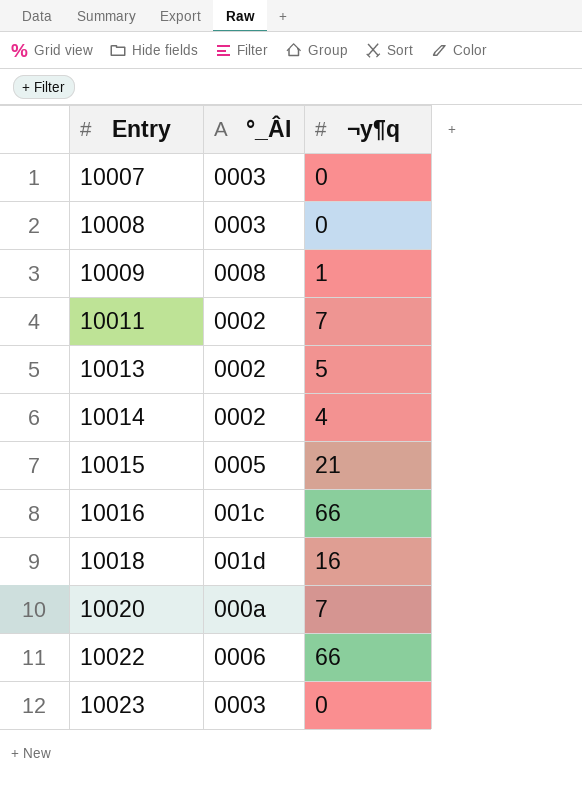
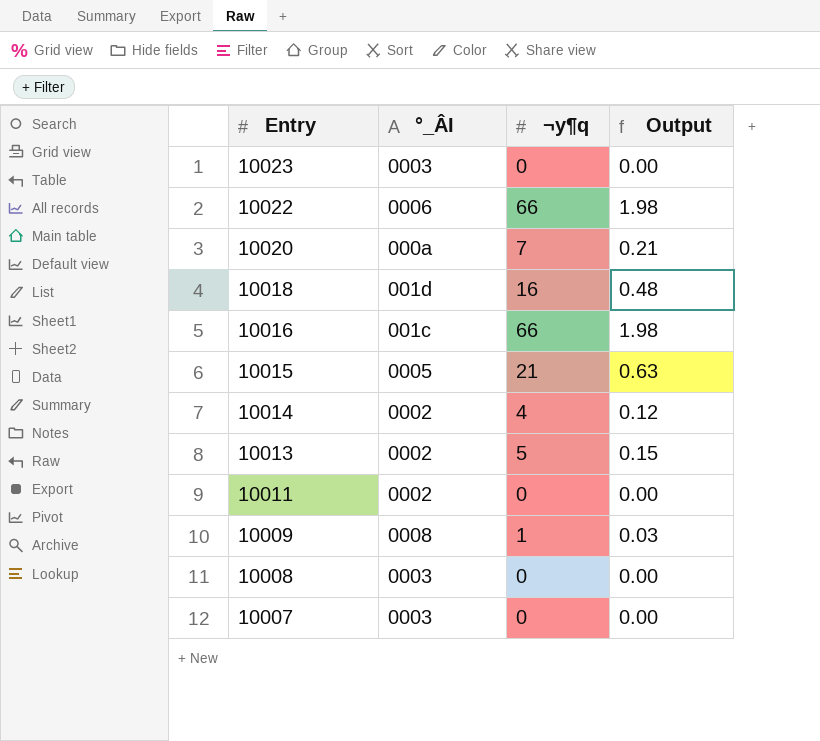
row order: Entry ascending -> Entry descending
column Output | formula: none -> [¬y¶q] * 0.03
10011 | ¬y¶q: 7 -> 0

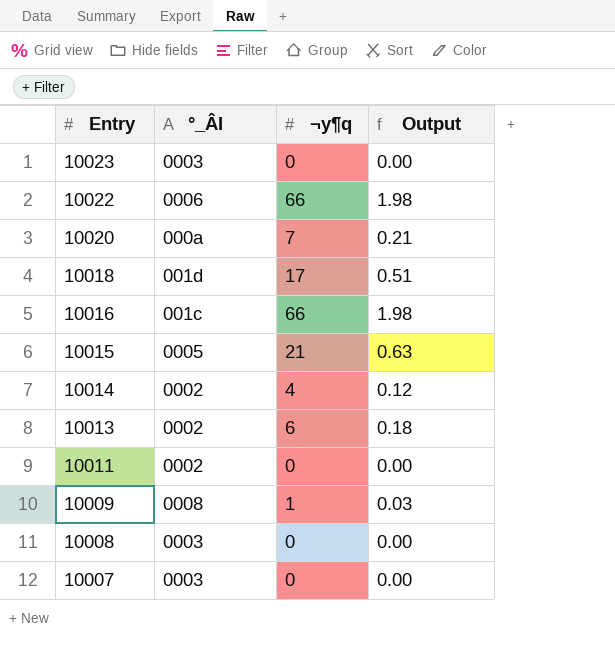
10018 | ¬y¶q: 16 -> 17
10018 | Output: 0.48 -> 0.51
10013 | ¬y¶q: 5 -> 6
10013 | Output: 0.15 -> 0.18

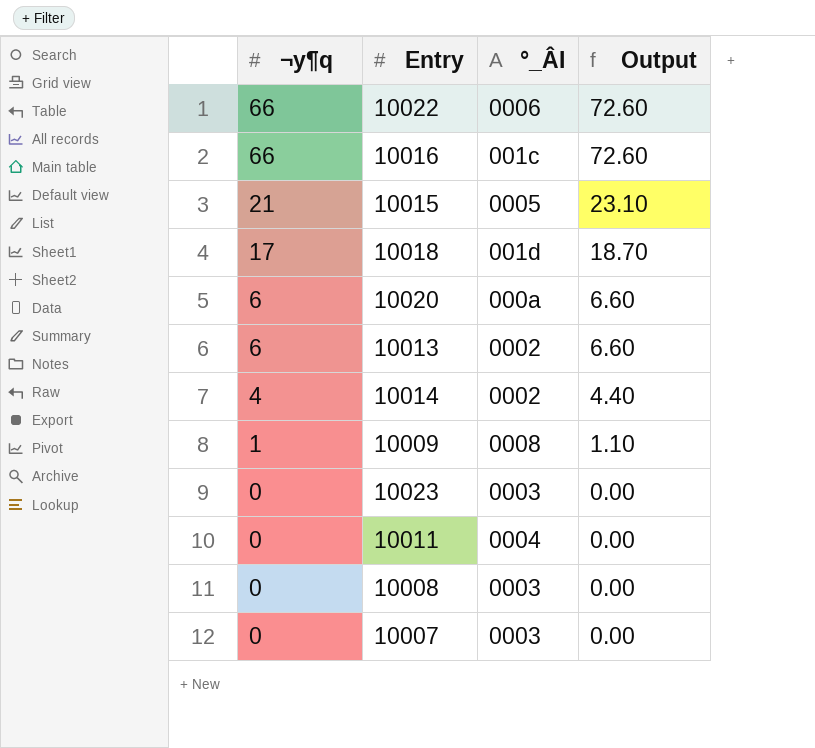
row order: Entry descending -> ¬y¶q descending
column ¬y¶q | position: 3 -> 1
column Output | formula: [¬y¶q] * 0.03 -> [¬y¶q] * 1.1
10020 | ¬y¶q: 7 -> 6
10011 | °_ÂI: 0002 -> 0004

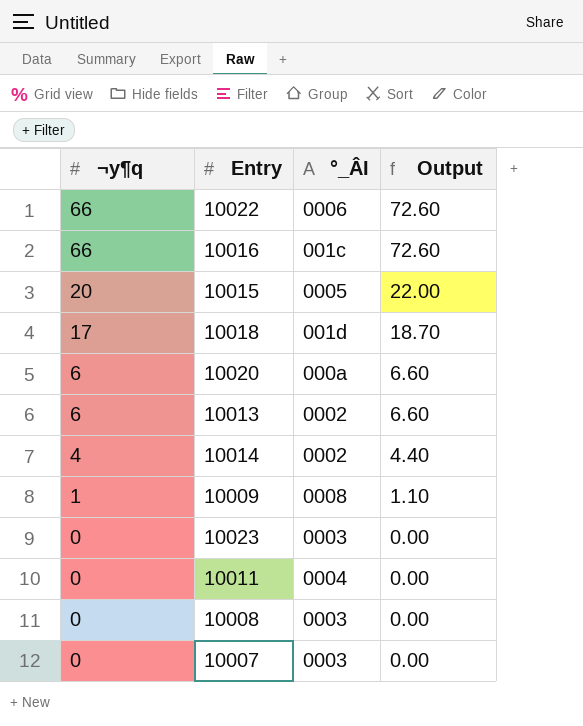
10015 | ¬y¶q: 21 -> 20
10015 | Output: 23.10 -> 22.00

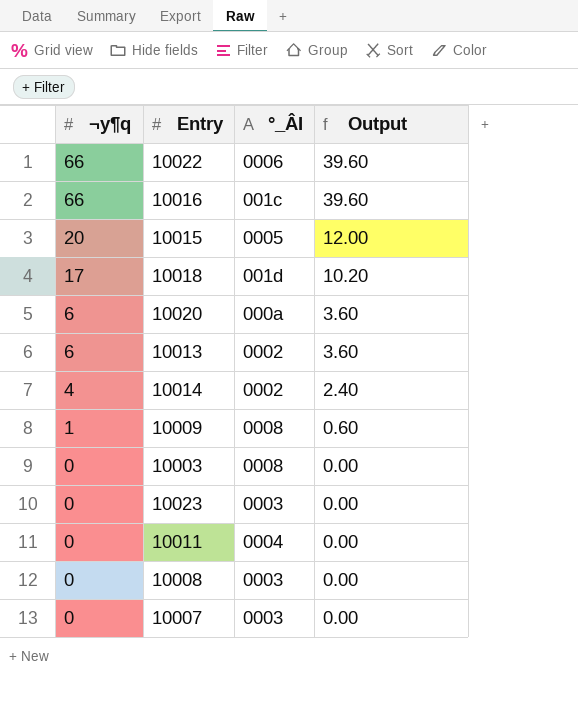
column Output | formula: [¬y¶q] * 1.1 -> [¬y¶q] * 0.6
row 10003: none -> 0 | 0008 | 0.00

